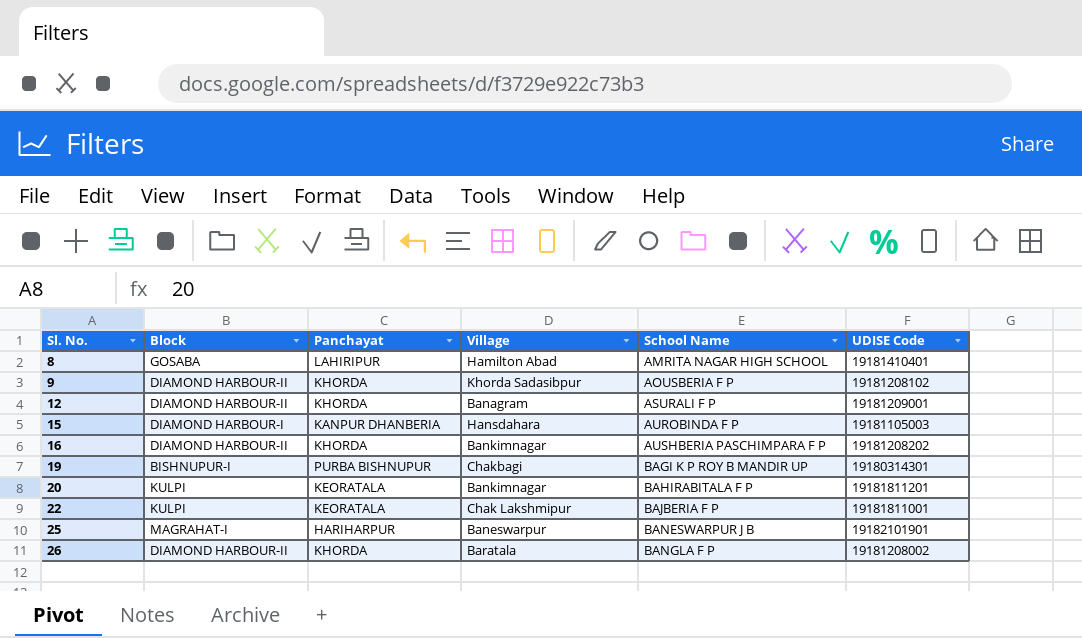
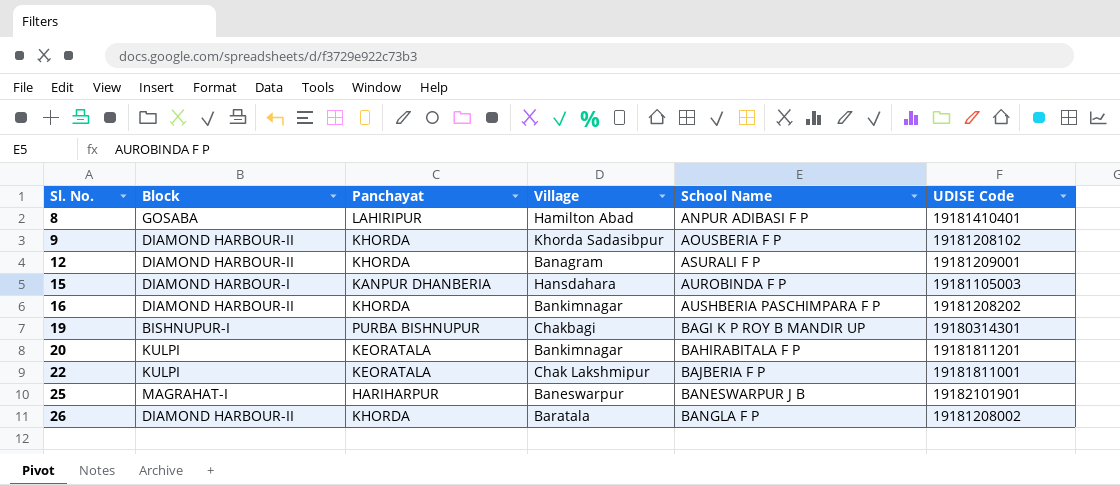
8 | School Name: AMRITA NAGAR HIGH SCHOOL -> ANPUR ADIBASI F P

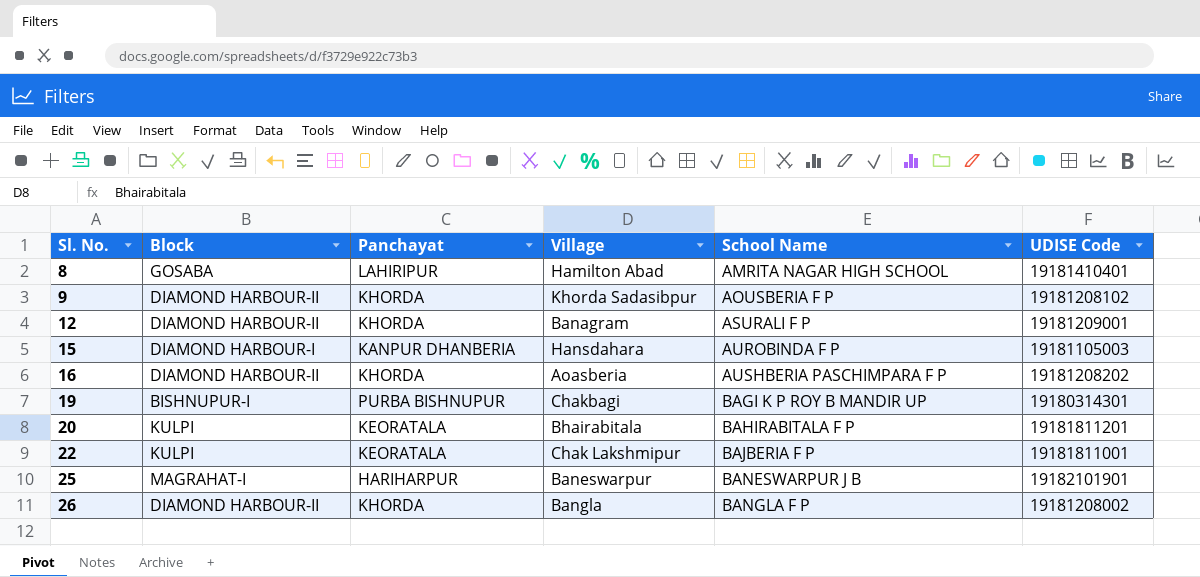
8 | School Name: ANPUR ADIBASI F P -> AMRITA NAGAR HIGH SCHOOL
16 | Village: Bankimnagar -> Aoasberia
20 | Village: Bankimnagar -> Bhairabitala
26 | Village: Baratala -> Bangla

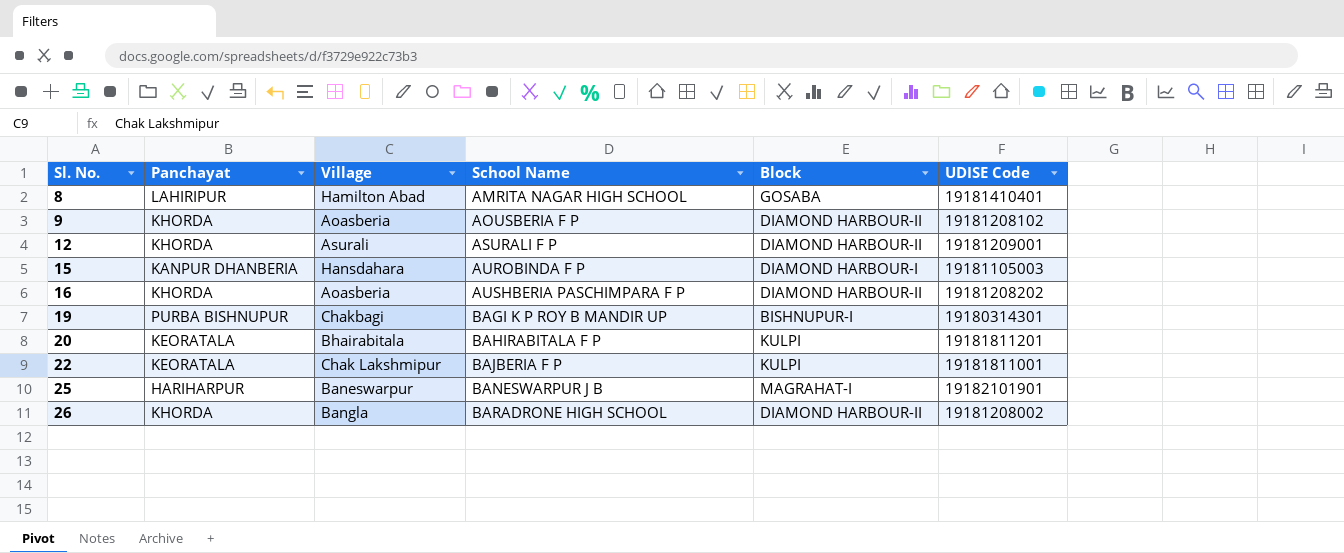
column Block | position: 2 -> 5
9 | Village: Khorda Sadasibpur -> Aoasberia
12 | Village: Banagram -> Asurali
26 | School Name: BANGLA F P -> BARADRONE HIGH SCHOOL

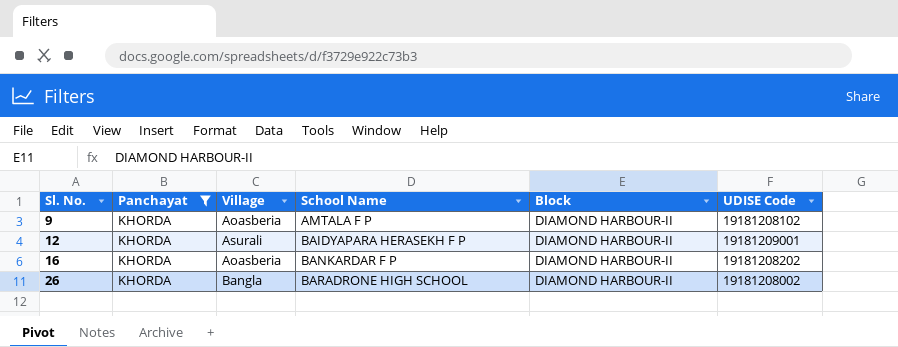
filter: none -> Panchayat = KHORDA
9 | School Name: AOUSBERIA F P -> AMTALA F P
12 | School Name: ASURALI F P -> BAIDYAPARA HERASEKH F P
16 | School Name: AUSHBERIA PASCHIMPARA F P -> BANKARDAR F P

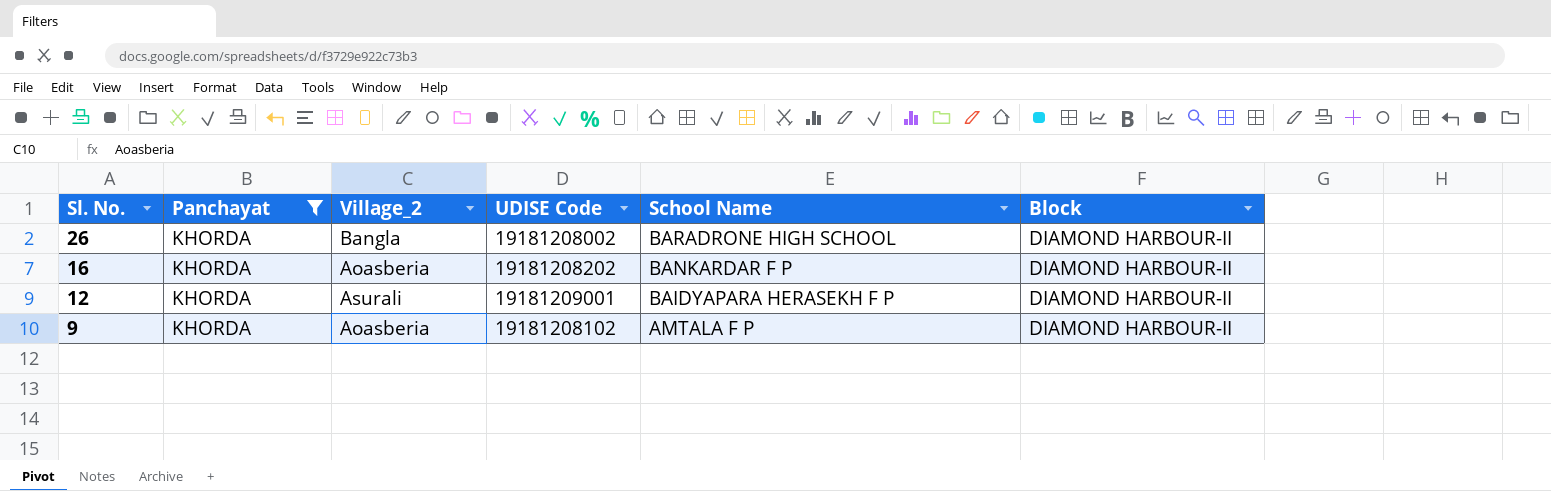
row order: Sl. No. ascending -> Sl. No. descending
column name: Village -> Village_2
column UDISE Code | position: 6 -> 4

